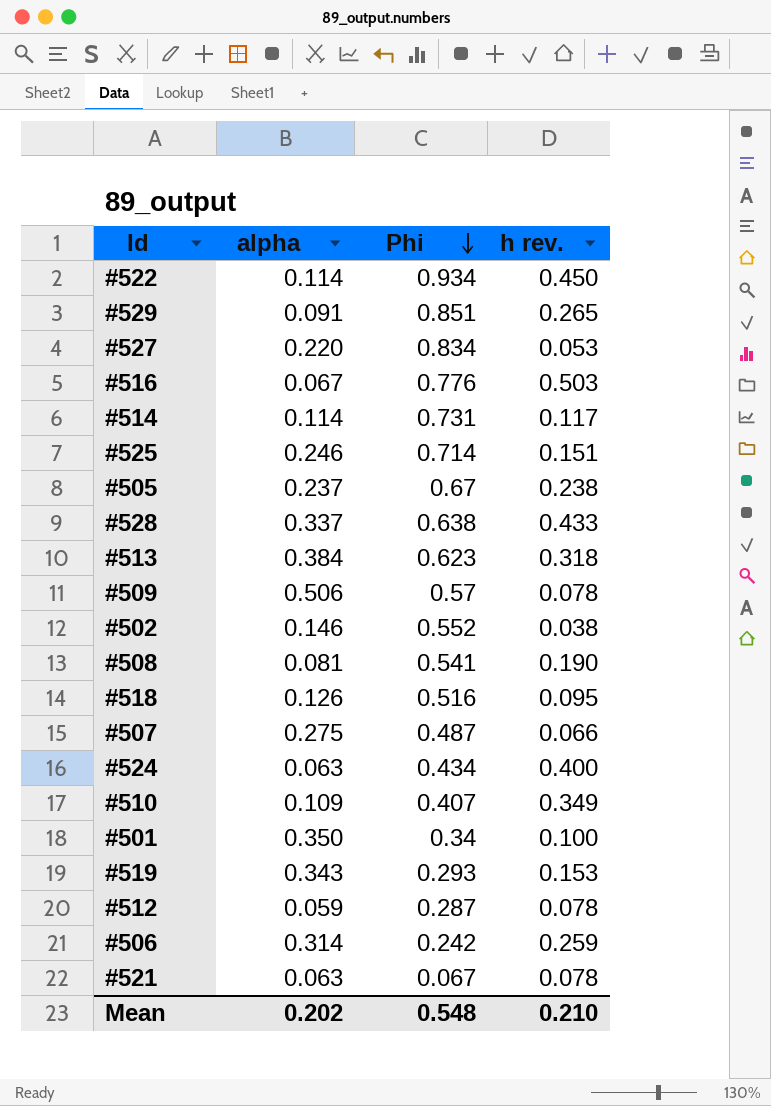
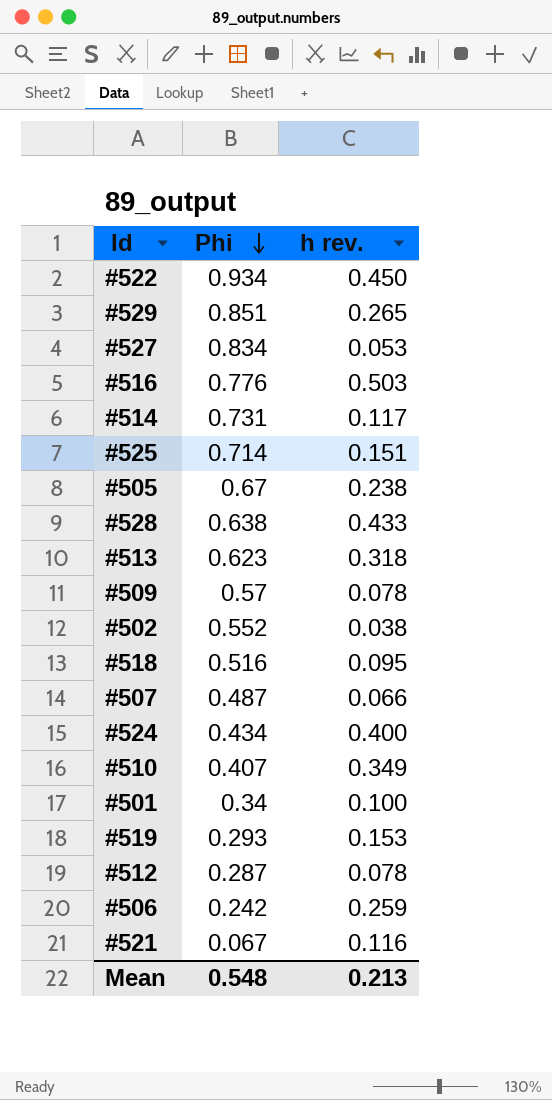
column alpha | position: 2 -> none
row #508: 0.081 | 0.541 | 0.190 -> none
#521 | h rev.: 0.078 -> 0.116
Mean | h rev.: 0.210 -> 0.213

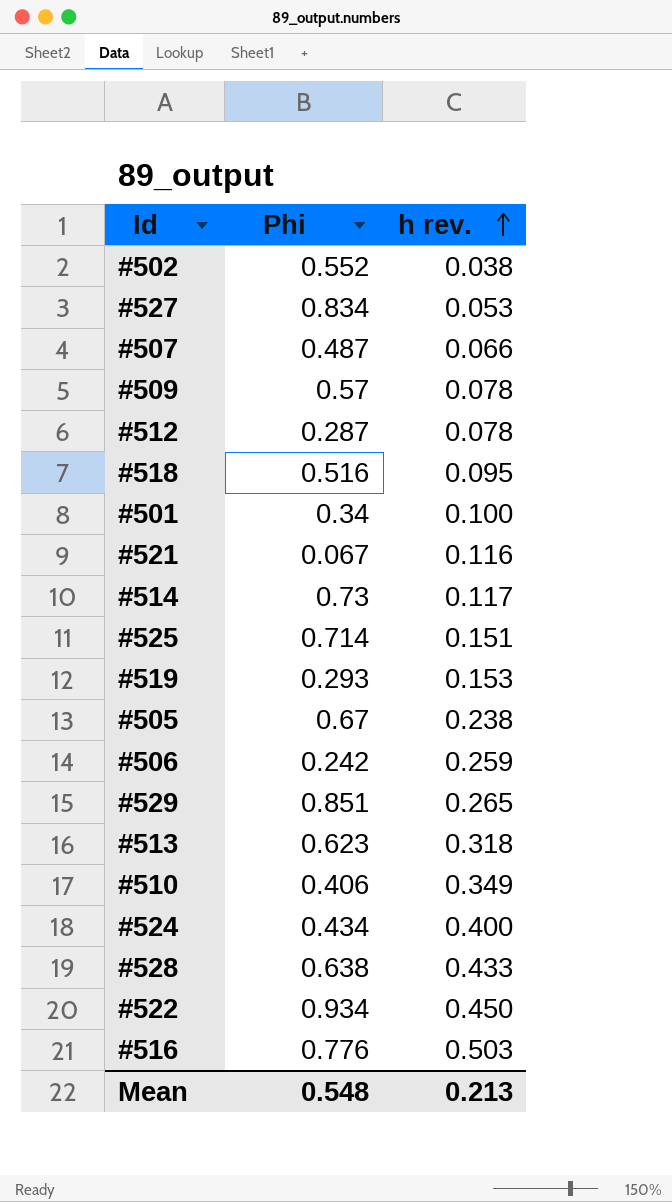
row order: Phi descending -> h rev. ascending
#514 | Phi: 0.731 -> 0.73
#510 | Phi: 0.407 -> 0.406

